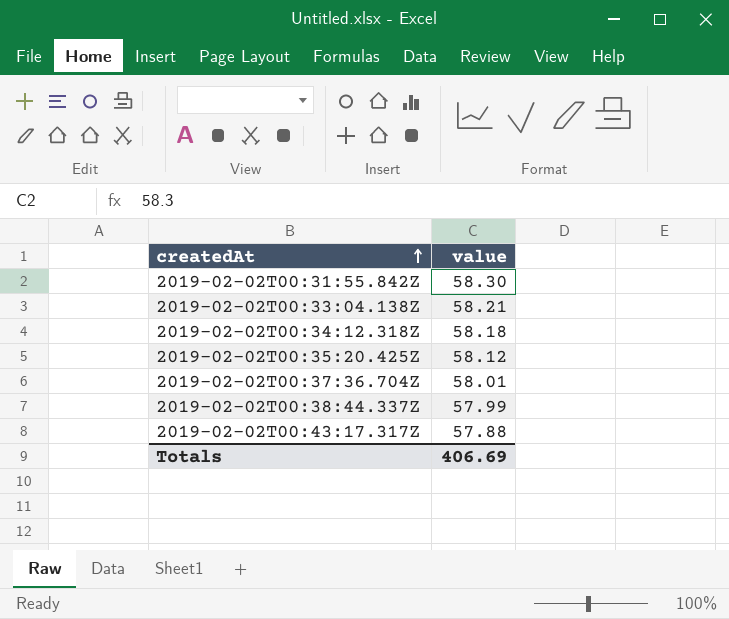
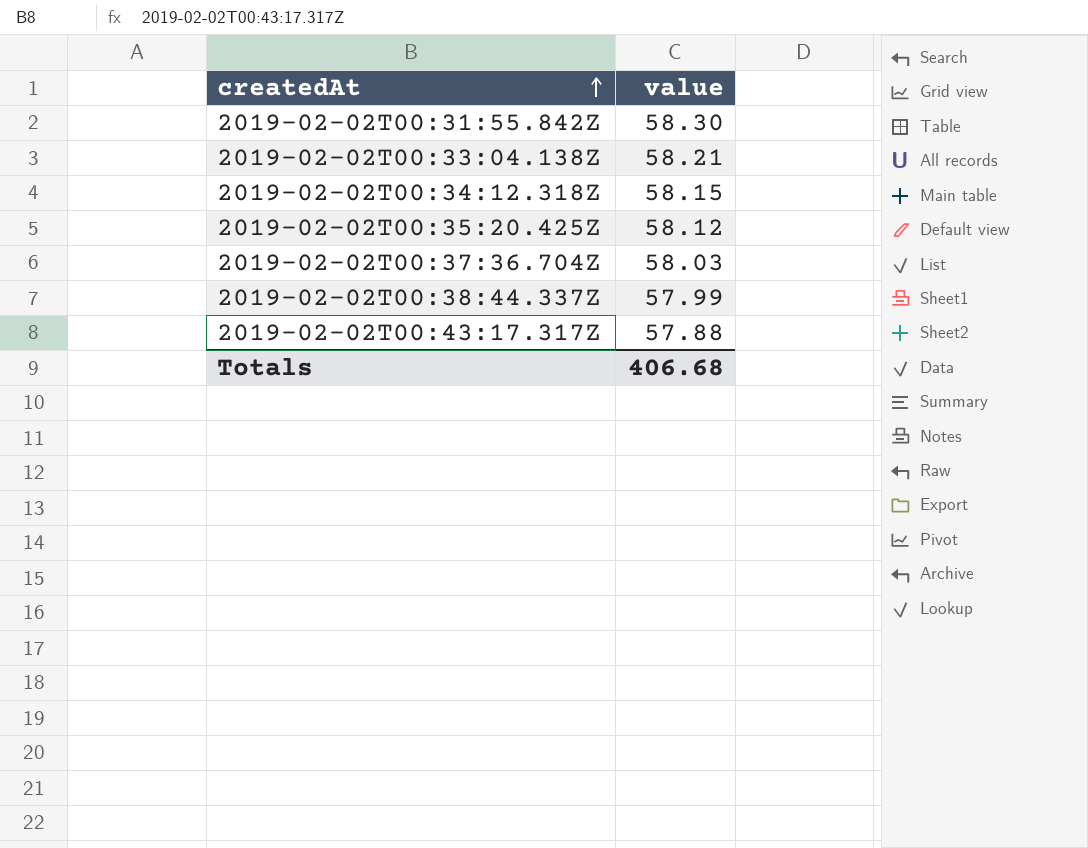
2019-02-02T00:34:12.318Z | value: 58.18 -> 58.15
2019-02-02T00:37:36.704Z | value: 58.01 -> 58.03
Totals | value: 406.69 -> 406.68

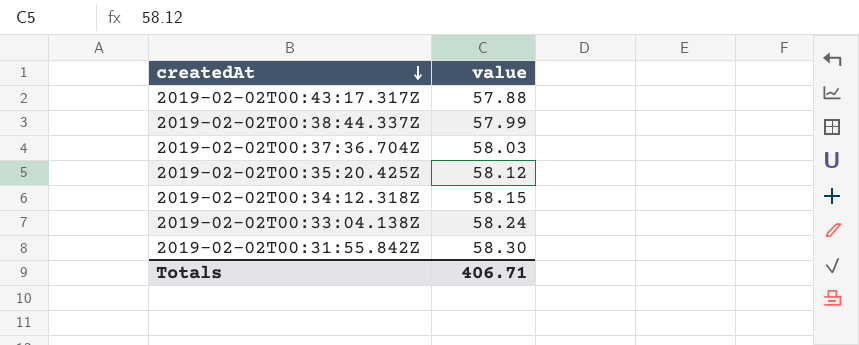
row order: createdAt ascending -> createdAt descending
2019-02-02T00:33:04.138Z | value: 58.21 -> 58.24
Totals | value: 406.68 -> 406.71

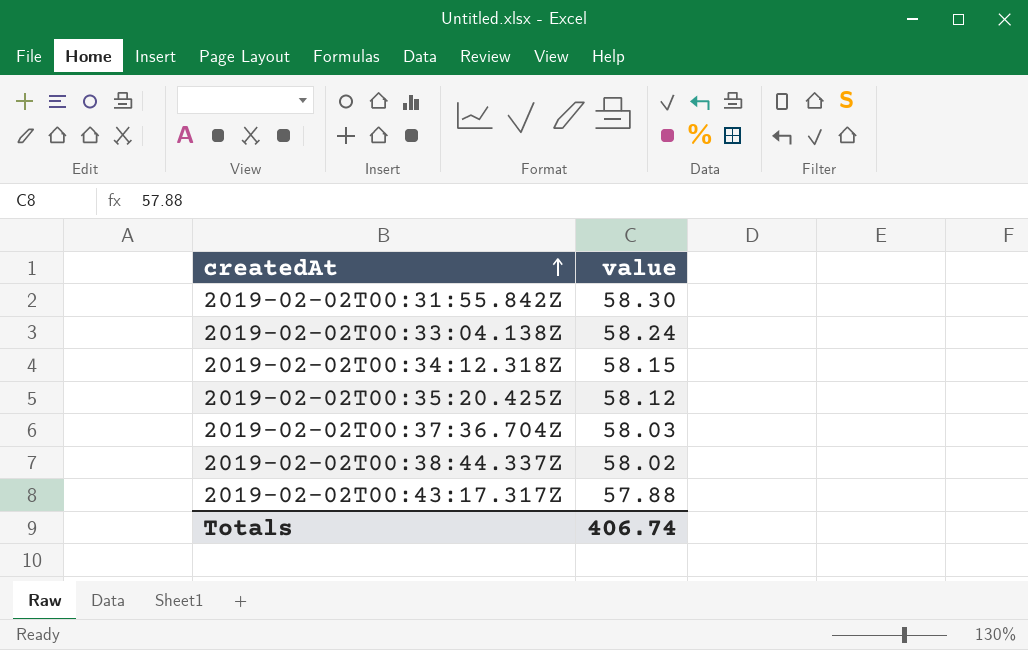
row order: createdAt descending -> createdAt ascending
2019-02-02T00:38:44.337Z | value: 57.99 -> 58.02
Totals | value: 406.71 -> 406.74

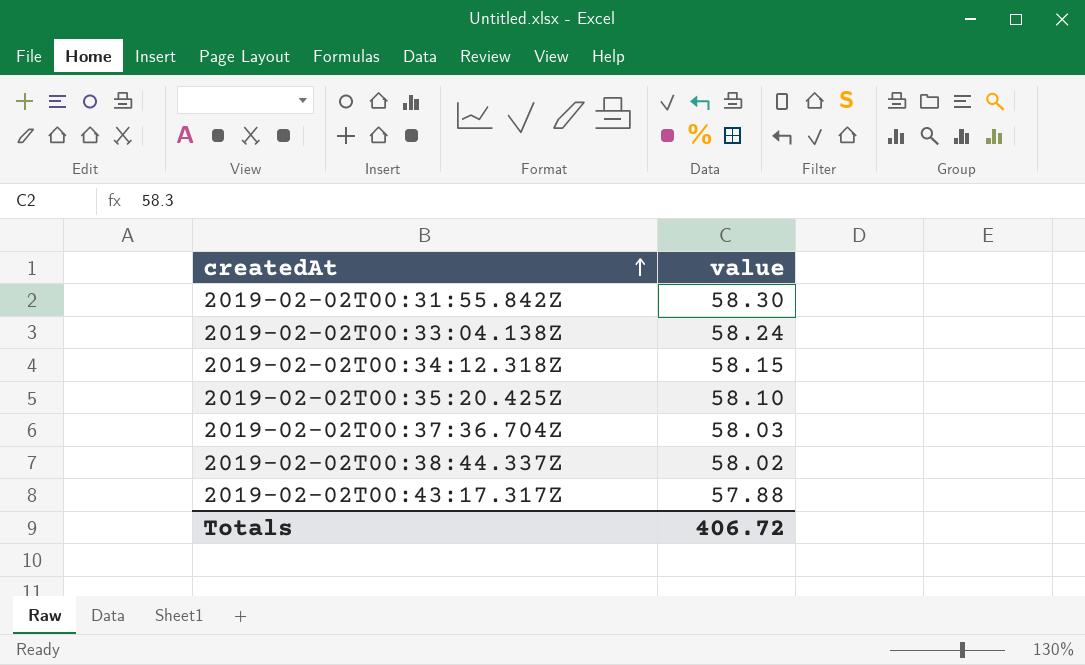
2019-02-02T00:35:20.425Z | value: 58.12 -> 58.10
Totals | value: 406.74 -> 406.72

